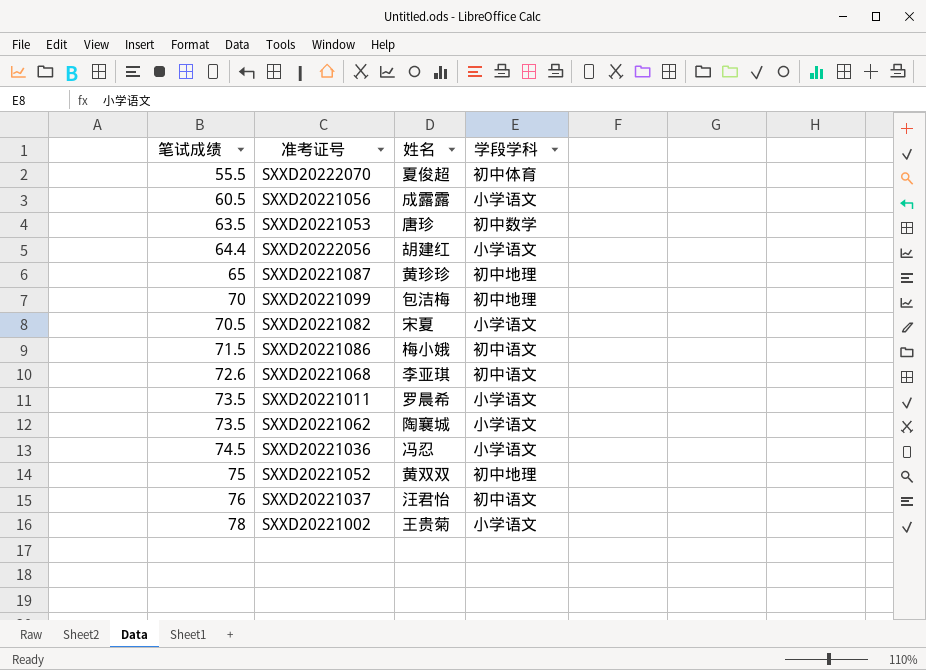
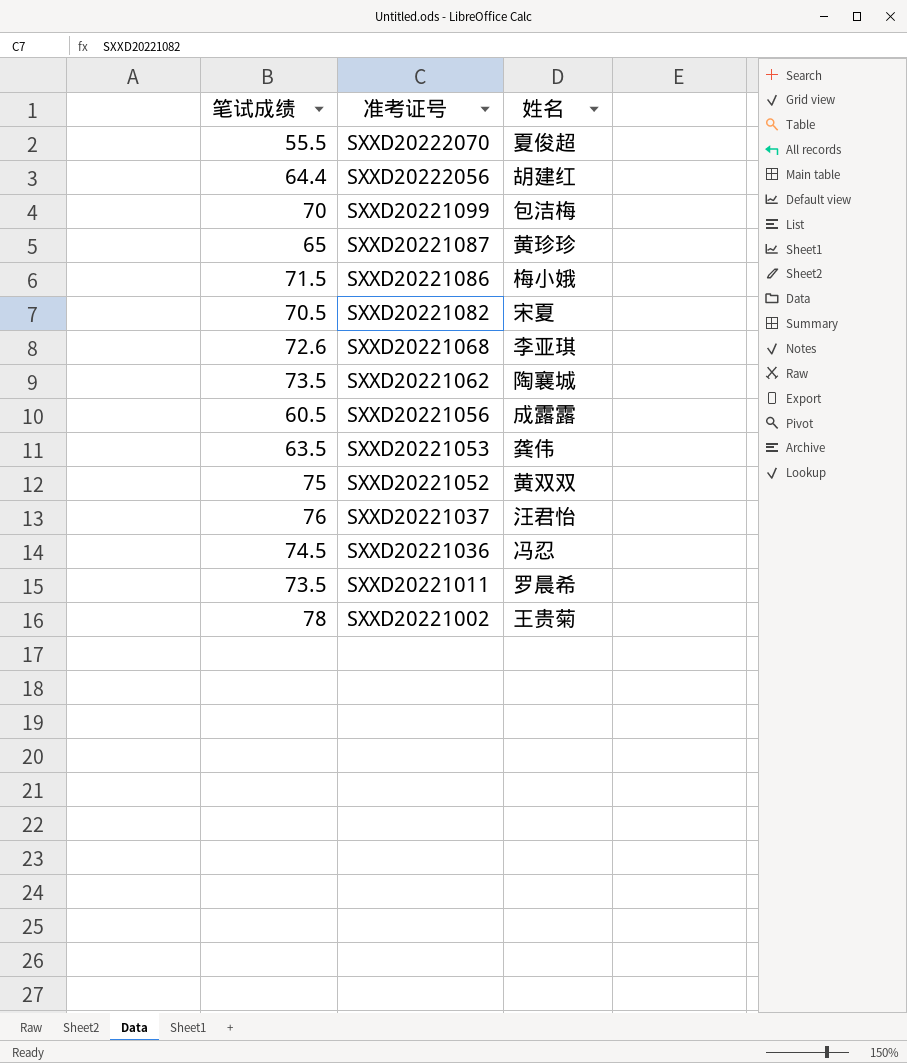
row order: 笔试成绩 ascending -> 准考证号 descending
column 学段学科 | position: 4 -> none
SXXD20221053 | 姓名: 唐珍 -> 龚伟

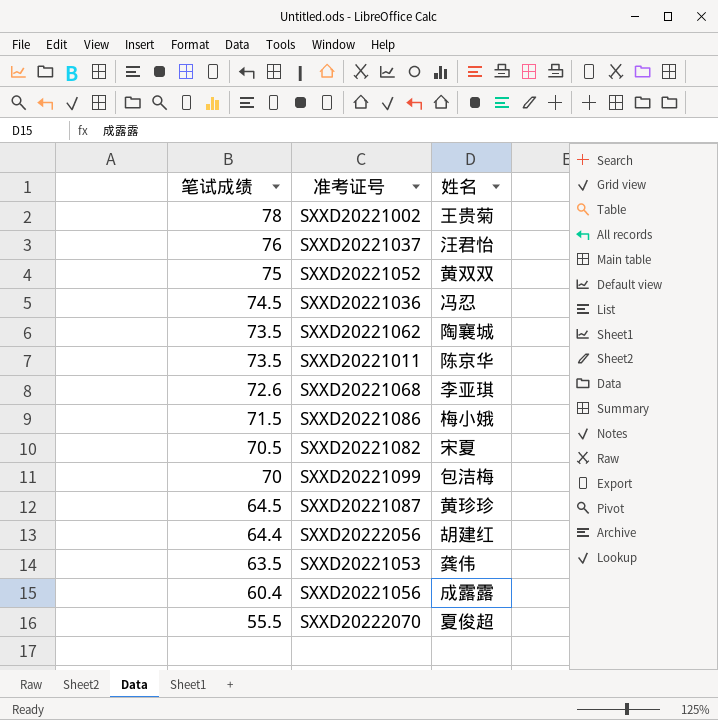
row order: 准考证号 descending -> 笔试成绩 descending
SXXD20221011 | 姓名: 罗晨希 -> 陈京华
SXXD20221087 | 笔试成绩: 65 -> 64.5
SXXD20221056 | 笔试成绩: 60.5 -> 60.4

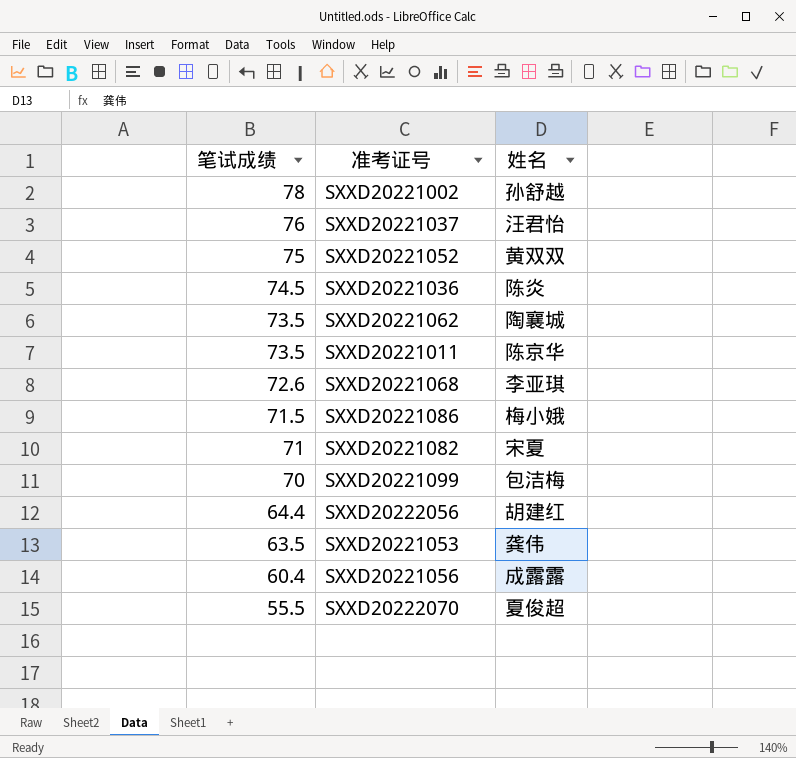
row SXXD20221087: 64.5 | 黄珍珍 -> none
SXXD20221002 | 姓名: 王贵菊 -> 孙舒越
SXXD20221036 | 姓名: 冯忍 -> 陈炎
SXXD20221082 | 笔试成绩: 70.5 -> 71

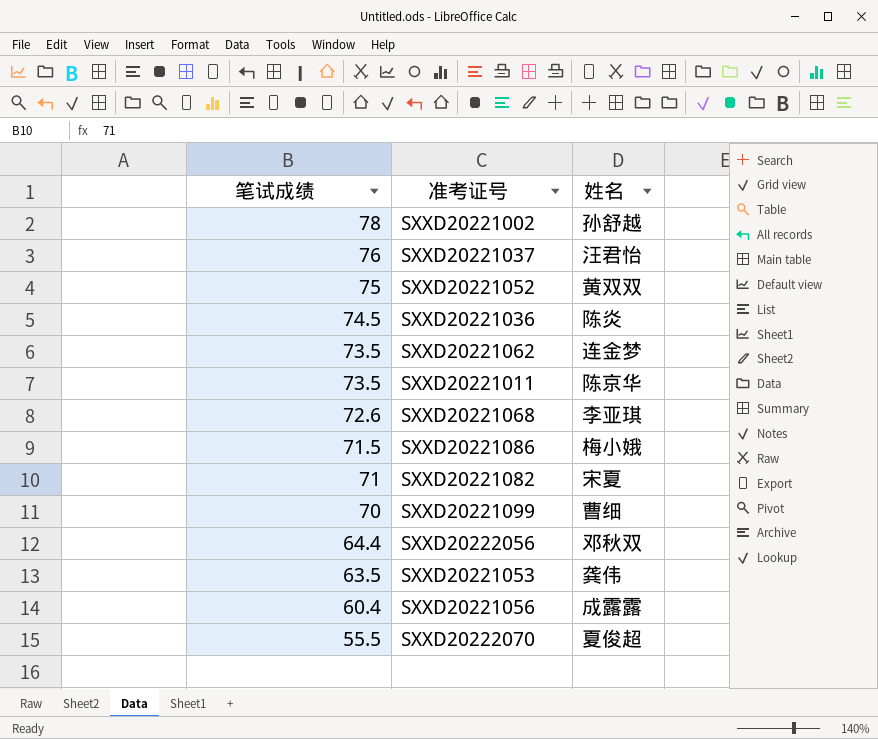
SXXD20221062 | 姓名: 陶襄城 -> 连金梦
SXXD20221099 | 姓名: 包洁梅 -> 曹细
SXXD20222056 | 姓名: 胡建红 -> 邓秋双

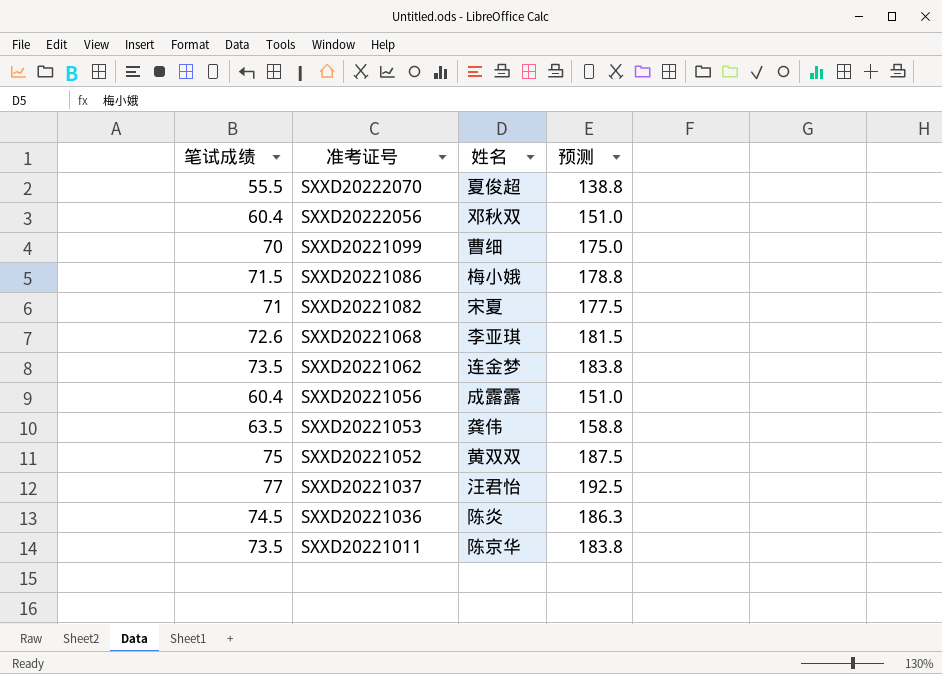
row order: 笔试成绩 descending -> 准考证号 descending
column 预测 | formula: none -> [笔试成绩] * 2.5
row SXXD20221002: 78 | 孙舒越 -> none
SXXD20222056 | 笔试成绩: 64.4 -> 60.4
SXXD20221037 | 笔试成绩: 76 -> 77

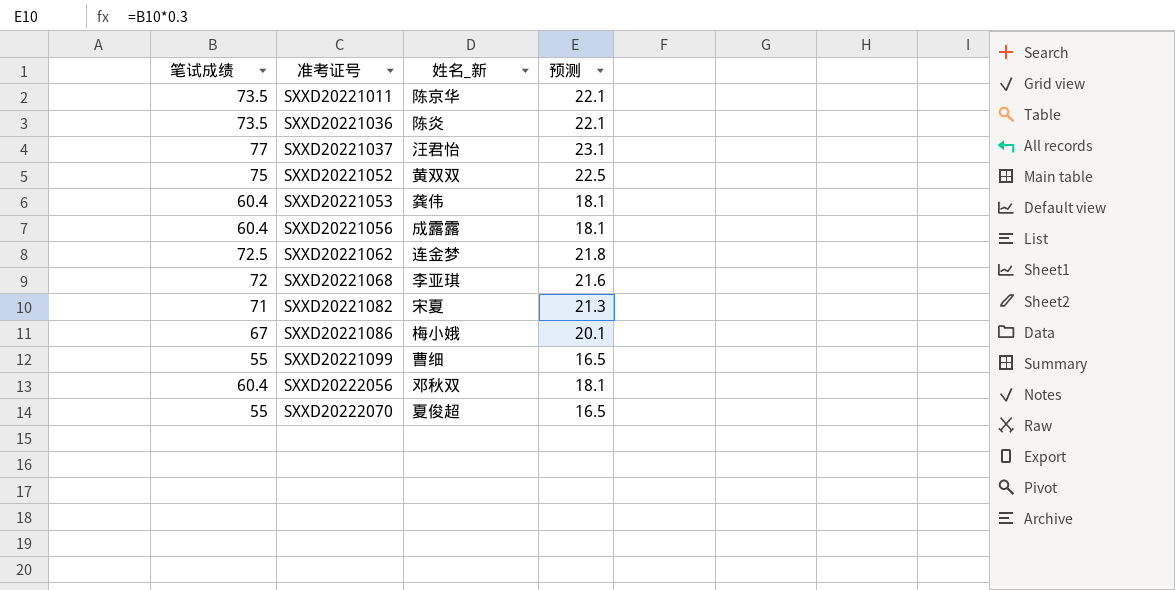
row order: 准考证号 descending -> 准考证号 ascending
column name: 姓名 -> 姓名_新
column 预测 | formula: [笔试成绩] * 2.5 -> [笔试成绩] * 0.3
SXXD20221036 | 笔试成绩: 74.5 -> 73.5
SXXD20221053 | 笔试成绩: 63.5 -> 60.4
SXXD20221062 | 笔试成绩: 73.5 -> 72.5
SXXD20221068 | 笔试成绩: 72.6 -> 72
SXXD20221086 | 笔试成绩: 71.5 -> 67
SXXD20221099 | 笔试成绩: 70 -> 55
SXXD20222070 | 笔试成绩: 55.5 -> 55

